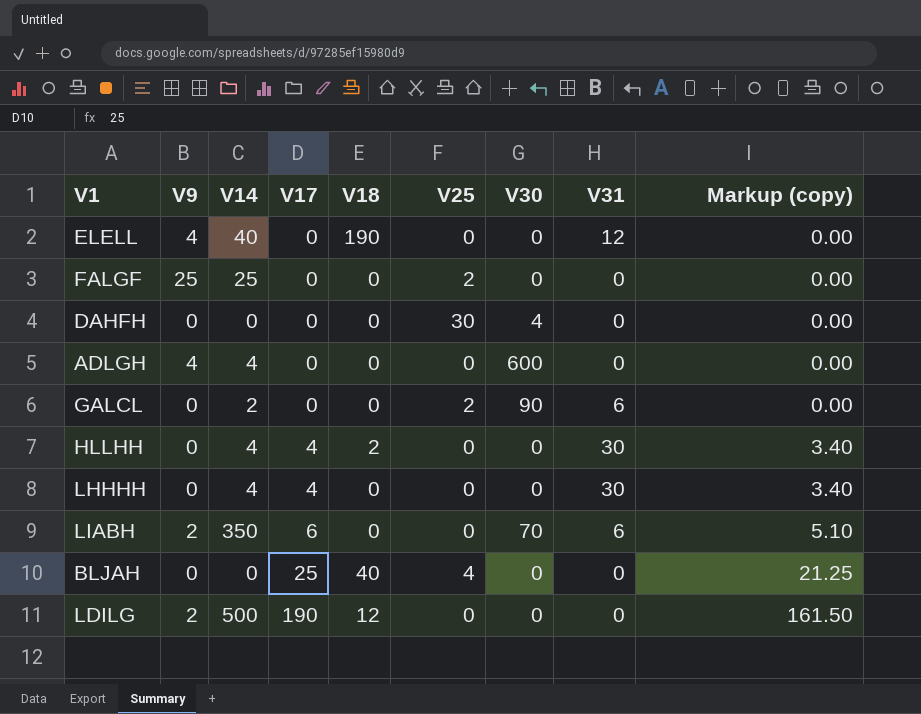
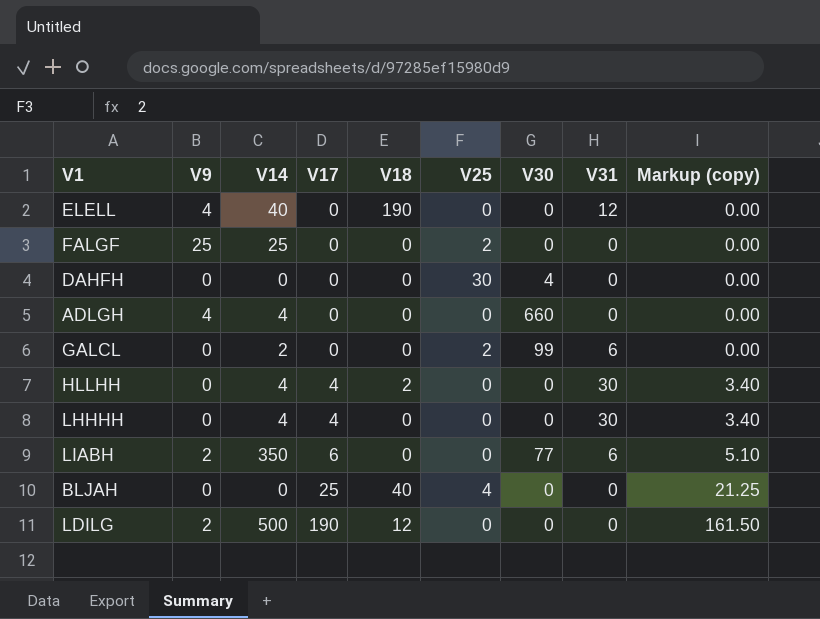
ADLGH | V30: 600 -> 660
GALCL | V30: 90 -> 99
LIABH | V30: 70 -> 77

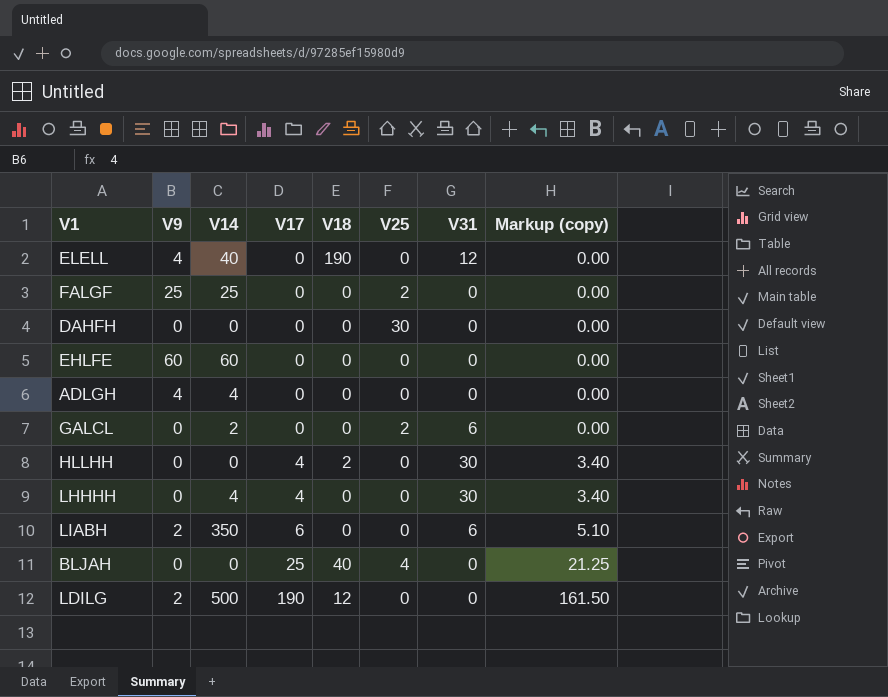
column V30 | position: 7 -> none
row EHLFE: none -> 60 | 60 | 0 | 0 | 0 | 0 | 0.00
HLLHH | V14: 4 -> 0

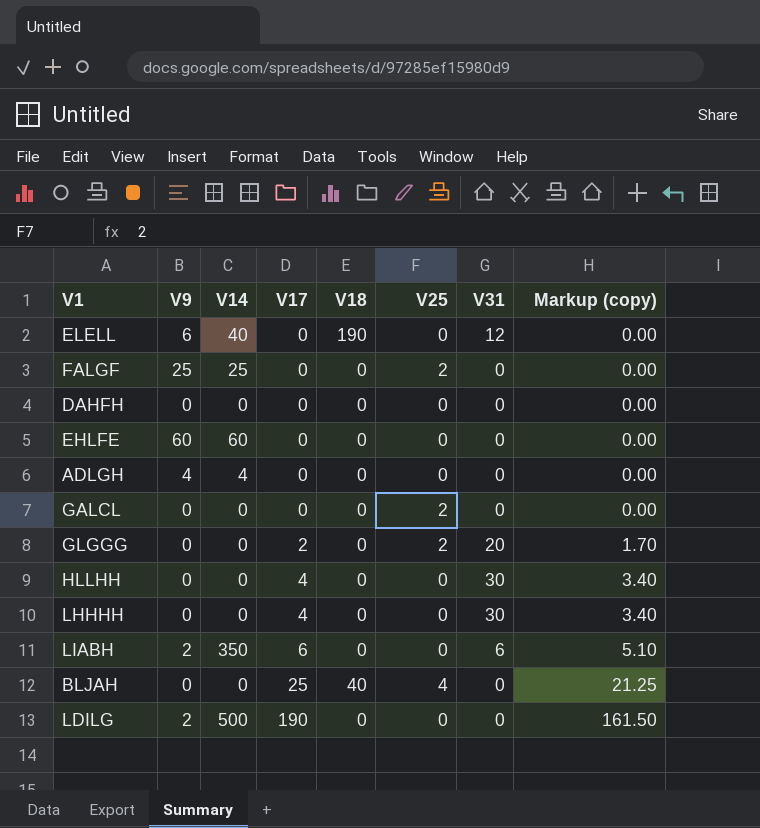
ELELL | V9: 4 -> 6
DAHFH | V25: 30 -> 0
GALCL | V14: 2 -> 0
GALCL | V31: 6 -> 0
row GLGGG: none -> 0 | 0 | 2 | 0 | 2 | 20 | 1.70
HLLHH | V18: 2 -> 0
LHHHH | V14: 4 -> 0
LDILG | V18: 12 -> 0

